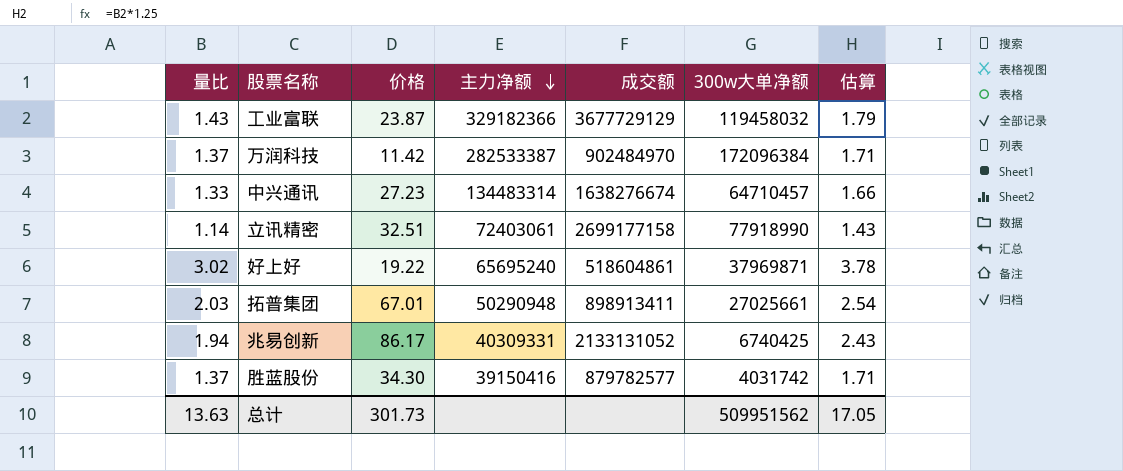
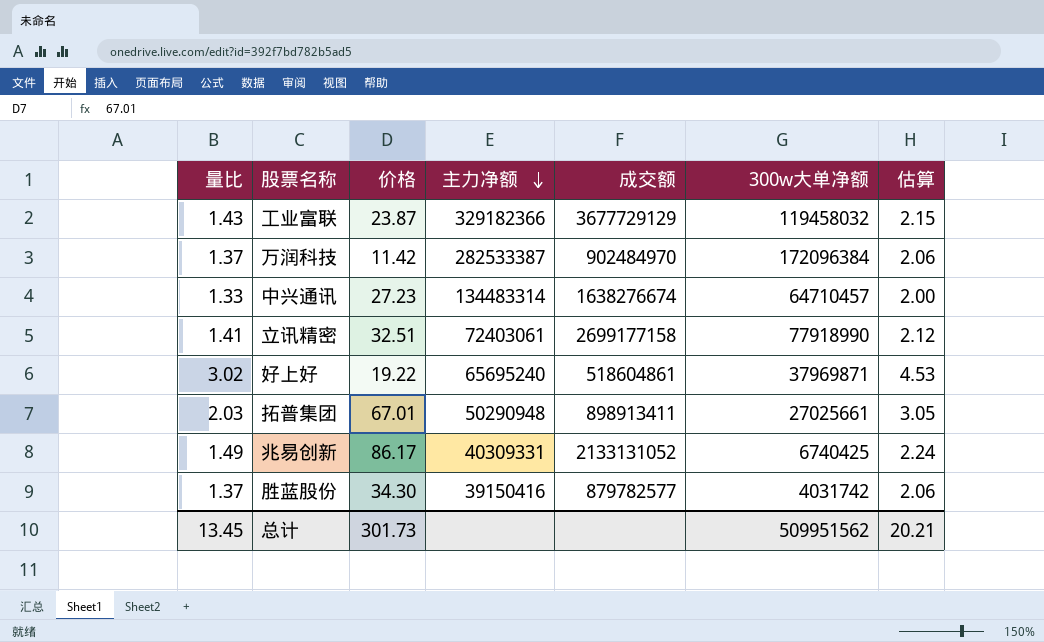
column 估算 | formula: [量比] * 1.25 -> [量比] * 1.5
立讯精密 | 量比: 1.14 -> 1.41
兆易创新 | 量比: 1.94 -> 1.49
总计 | 量比: 13.63 -> 13.45
总计 | 估算: 17.05 -> 20.21

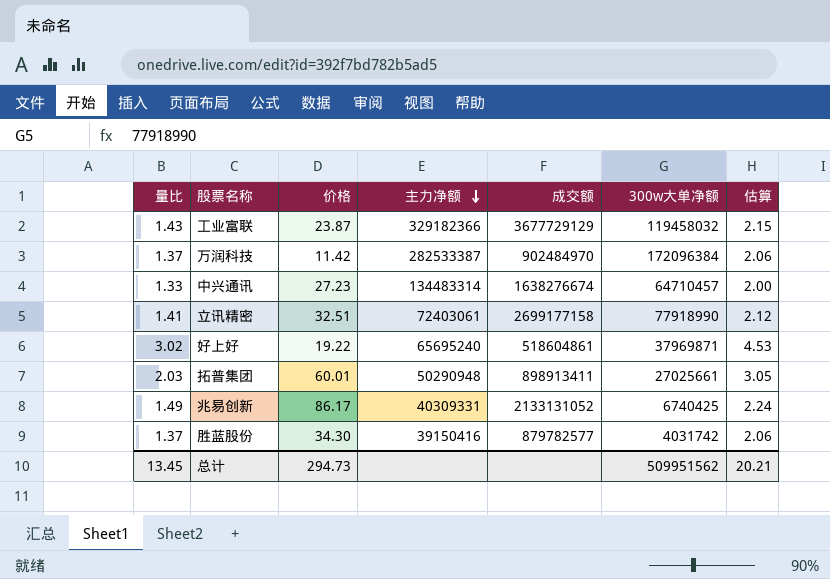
拓普集团 | 价格: 67.01 -> 60.01
总计 | 价格: 301.73 -> 294.73

